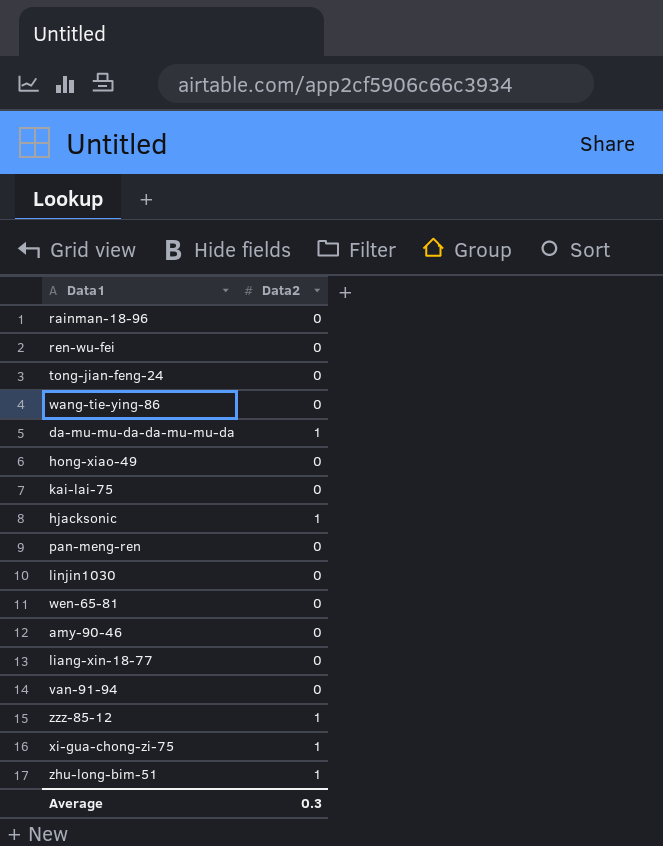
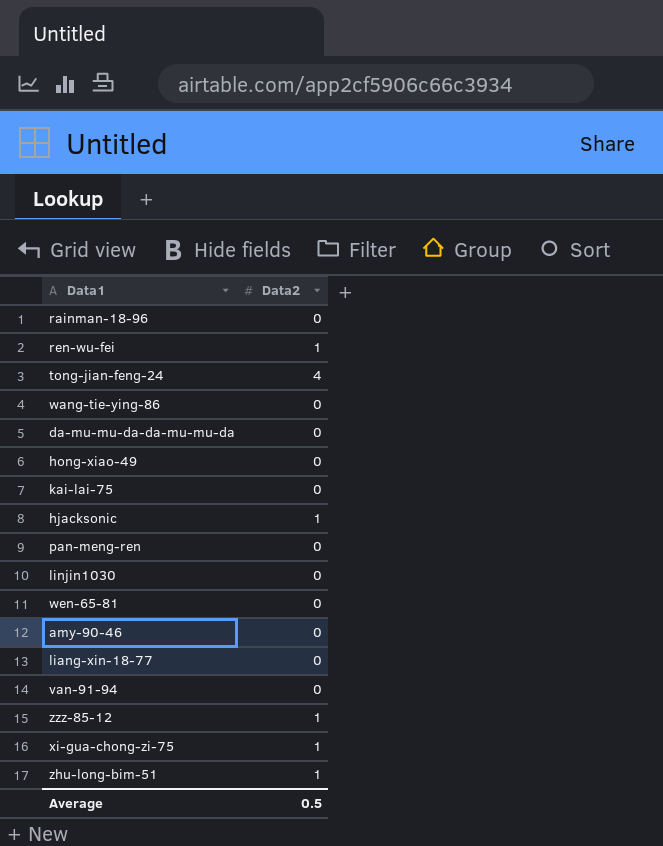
ren-wu-fei | Data2: 0 -> 1
tong-jian-feng-24 | Data2: 0 -> 4
da-mu-mu-da-da-mu-mu-da | Data2: 1 -> 0
Average | Data2: 0.3 -> 0.5

